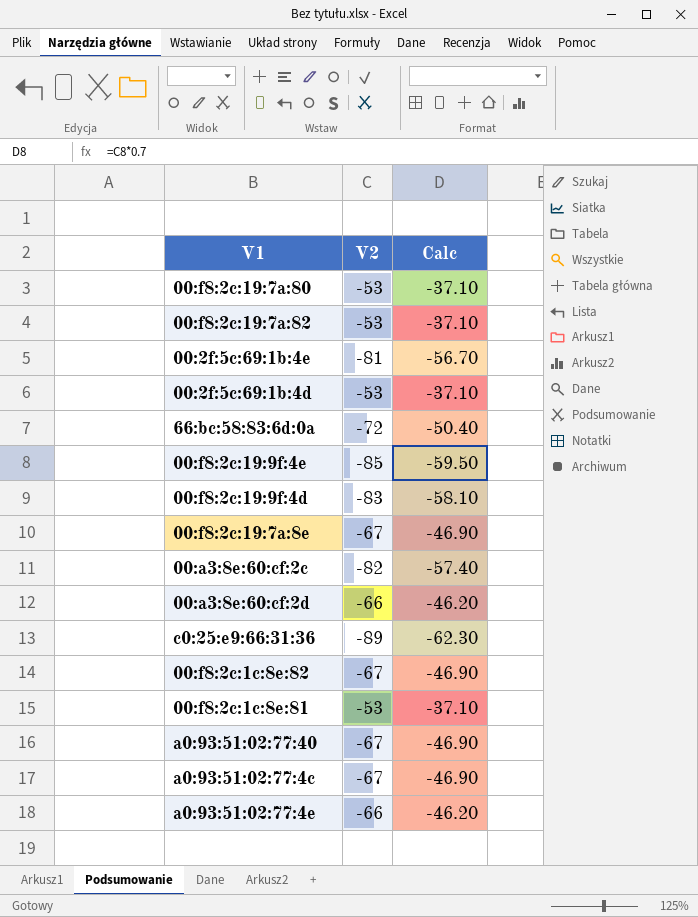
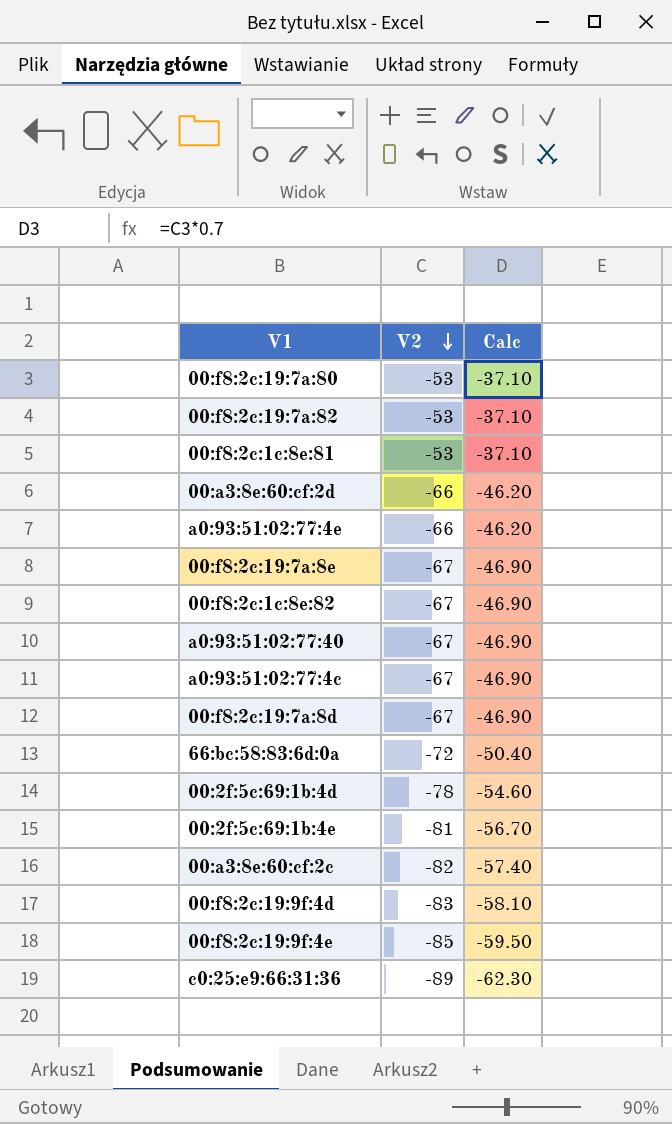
row order: none -> V2 descending
row 00:f8:2c:19:7a:8d: none -> -67 | -46.90
00:2f:5c:69:1b:4d | V2: -53 -> -78
00:2f:5c:69:1b:4d | Calc: -37.10 -> -54.60

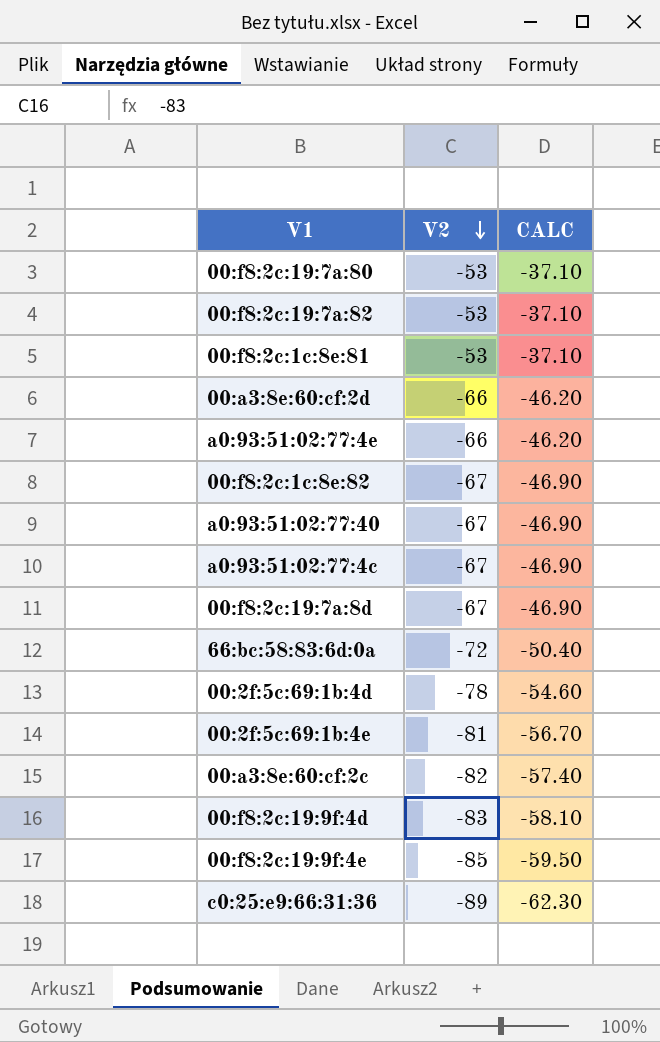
column name: Calc -> CALC
row 00:f8:2c:19:7a:8e: -67 | -46.90 -> none

